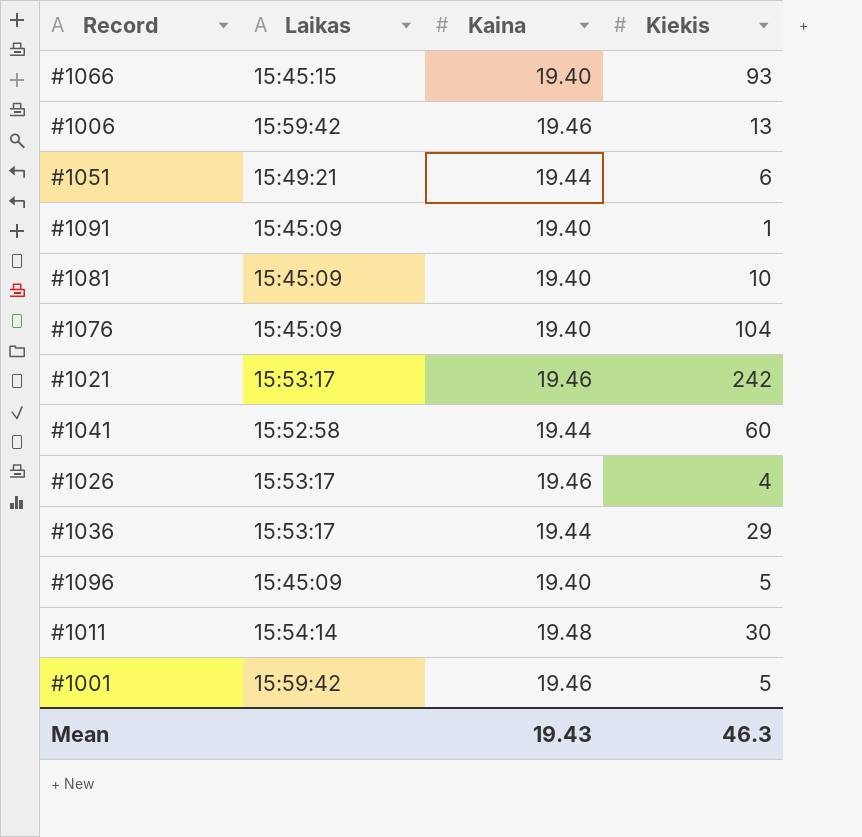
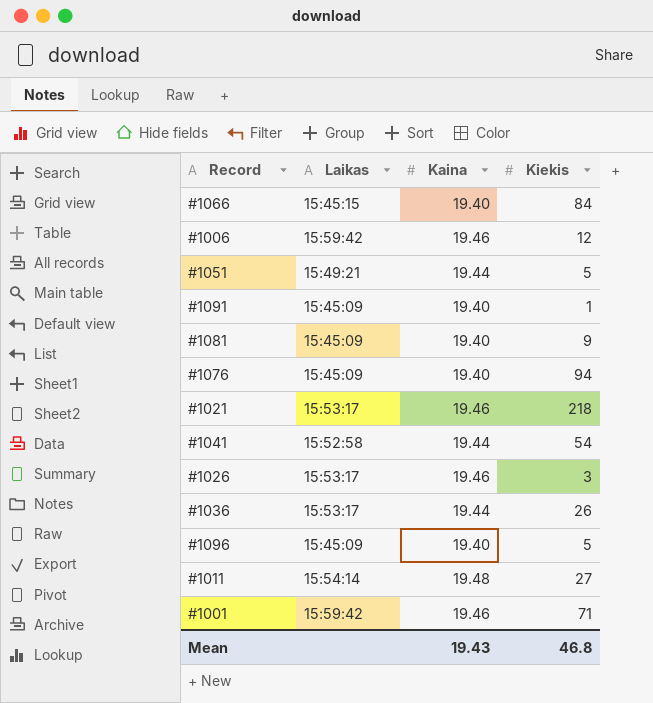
#1066 | Kiekis: 93 -> 84
#1006 | Kiekis: 13 -> 12
#1051 | Kiekis: 6 -> 5
#1081 | Kiekis: 10 -> 9
#1076 | Kiekis: 104 -> 94
#1021 | Kiekis: 242 -> 218
#1041 | Kiekis: 60 -> 54
#1026 | Kiekis: 4 -> 3
#1036 | Kiekis: 29 -> 26
#1011 | Kiekis: 30 -> 27
#1001 | Kiekis: 5 -> 71
Mean | Kiekis: 46.3 -> 46.8

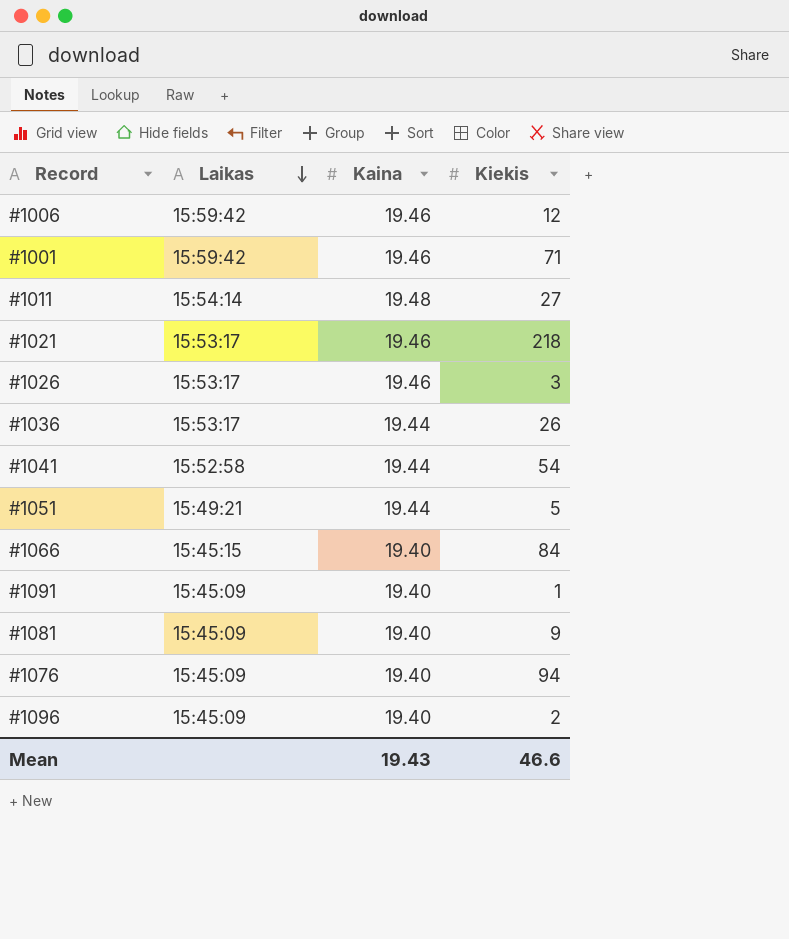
row order: none -> Laikas descending
#1096 | Kiekis: 5 -> 2
Mean | Kiekis: 46.8 -> 46.6

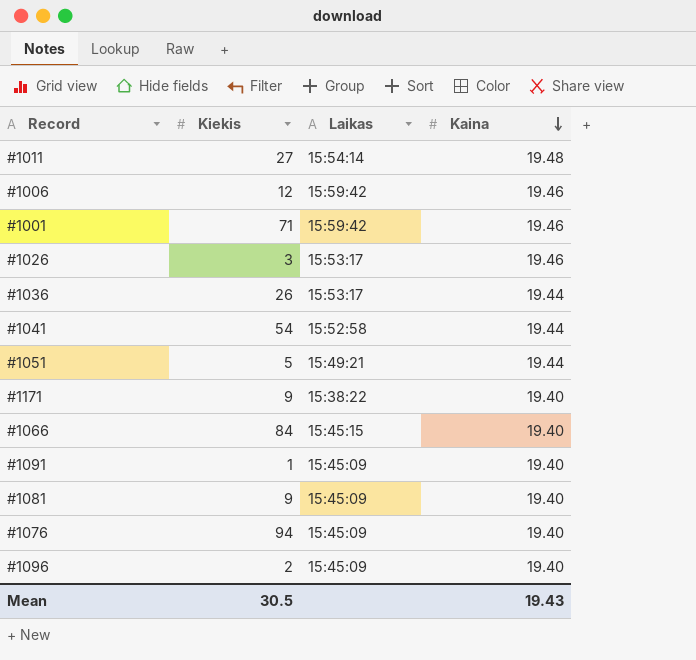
row order: Laikas descending -> Kaina descending
column Kiekis | position: 4 -> 2
row #1021: 15:53:17 | 19.46 | 218 -> none
row #1171: none -> 9 | 15:38:22 | 19.40
Mean | Kiekis: 46.6 -> 30.5

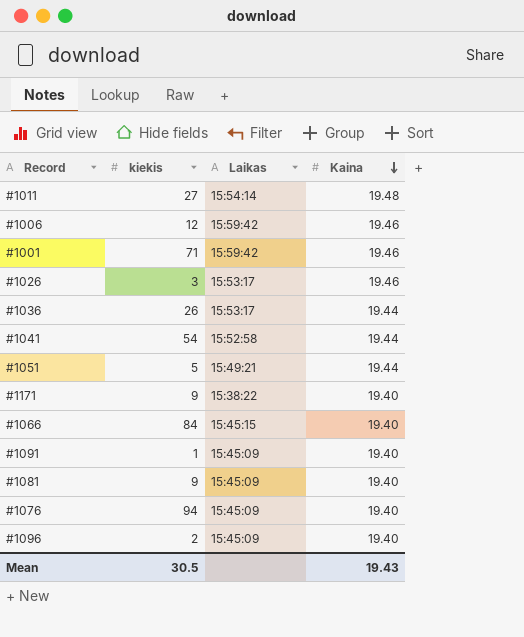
column name: Kiekis -> kiekis

